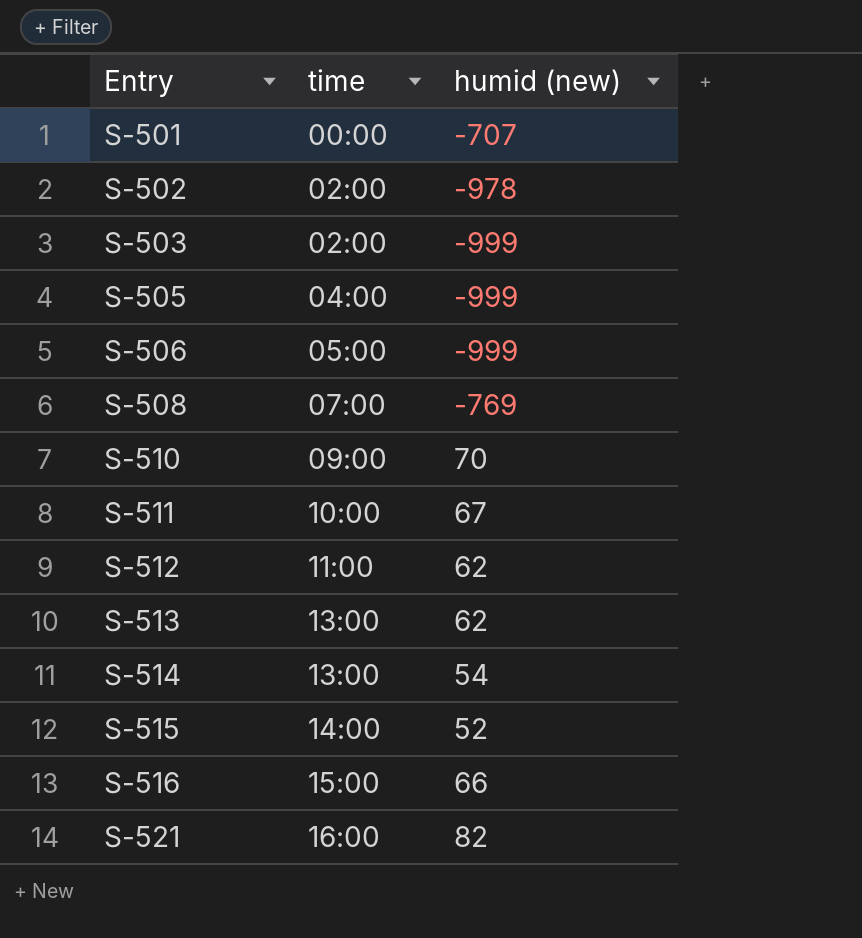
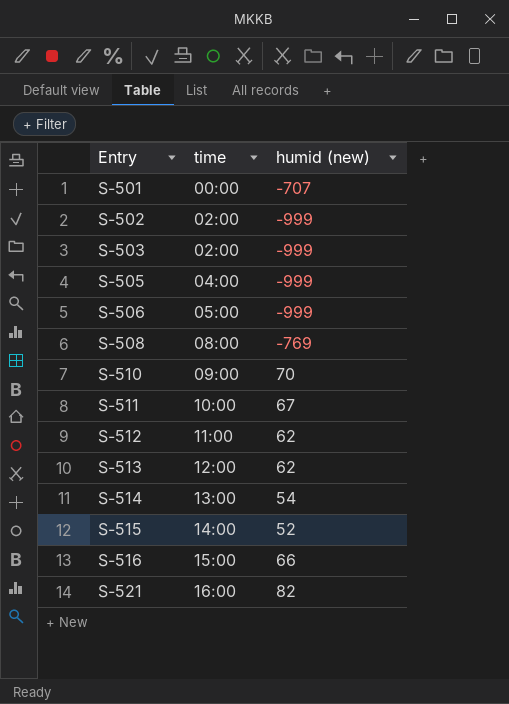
S-502 | humid (new): -978 -> -999
S-508 | time: 07:00 -> 08:00
S-513 | time: 13:00 -> 12:00

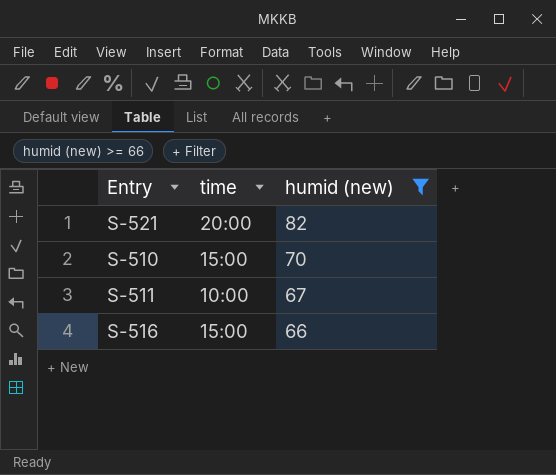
filter: none -> humid (new) >= 66
row order: Entry ascending -> humid (new) descending
S-521 | time: 16:00 -> 20:00
S-510 | time: 09:00 -> 15:00

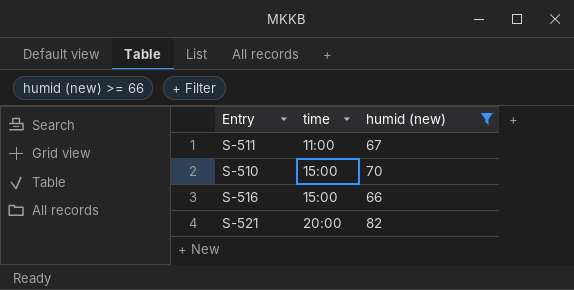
row order: humid (new) descending -> time ascending
S-511 | time: 10:00 -> 11:00

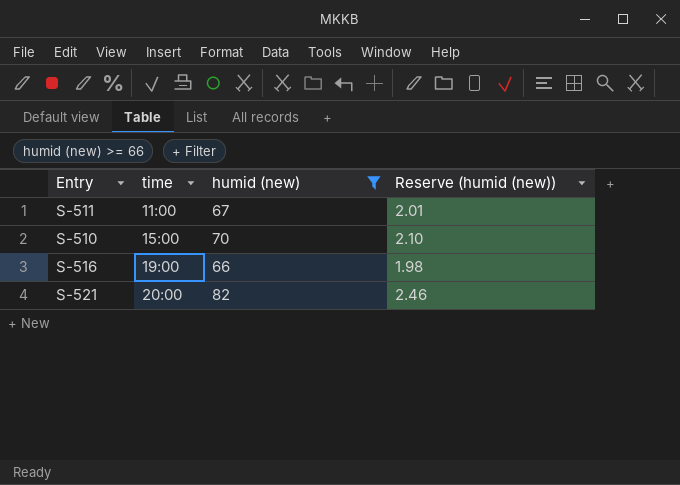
column Reserve (humid (new)) | formula: none -> [humid (new)] * 0.03
S-516 | time: 15:00 -> 19:00

